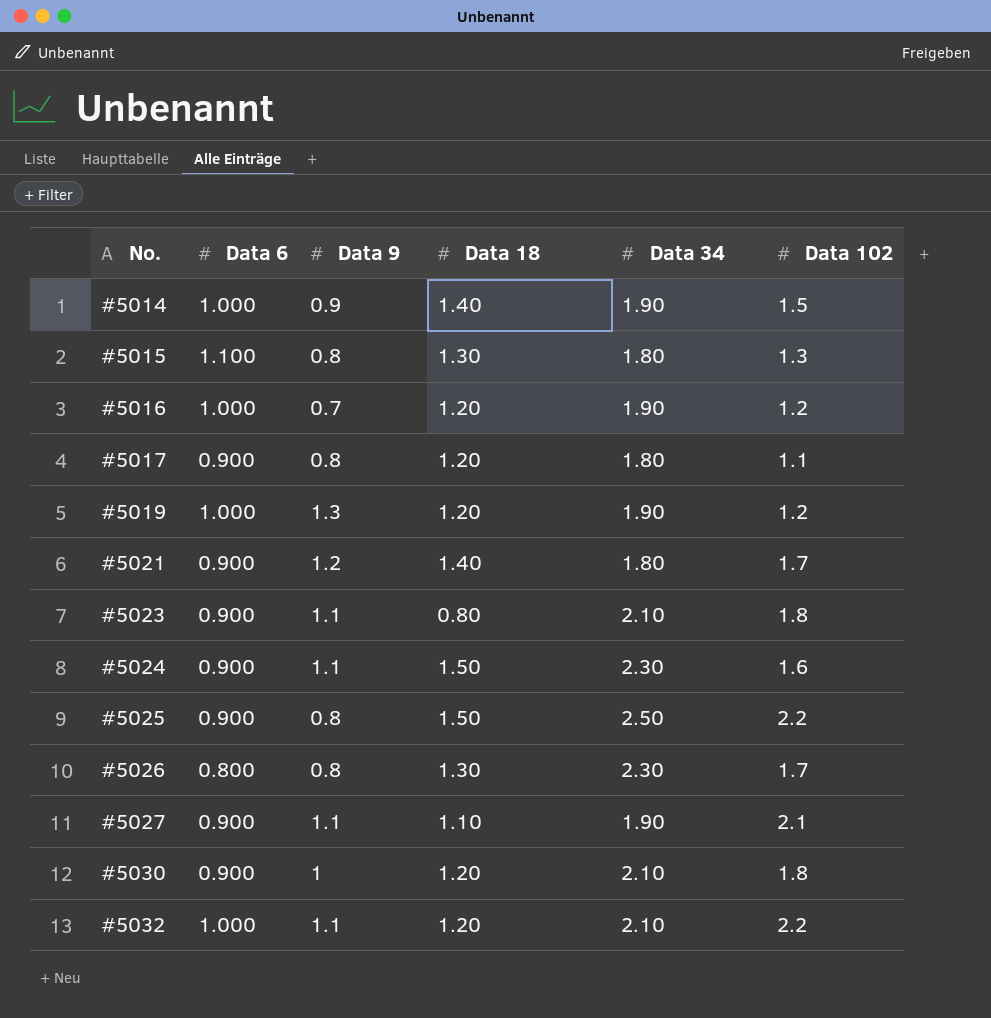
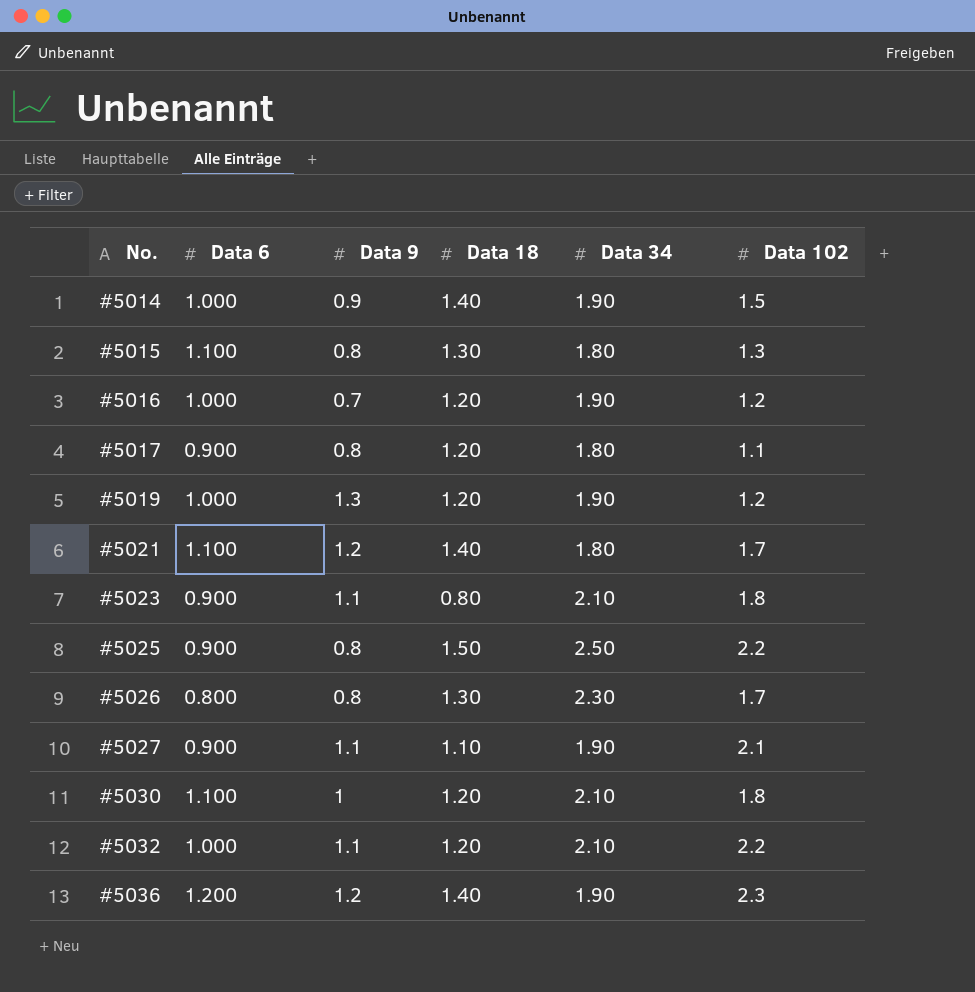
row #5024: 0.900 | 1.1 | 1.50 | 2.30 | 1.6 -> none
#5021 | Data 6: 0.900 -> 1.100
#5030 | Data 6: 0.900 -> 1.100
row #5036: none -> 1.200 | 1.2 | 1.40 | 1.90 | 2.3

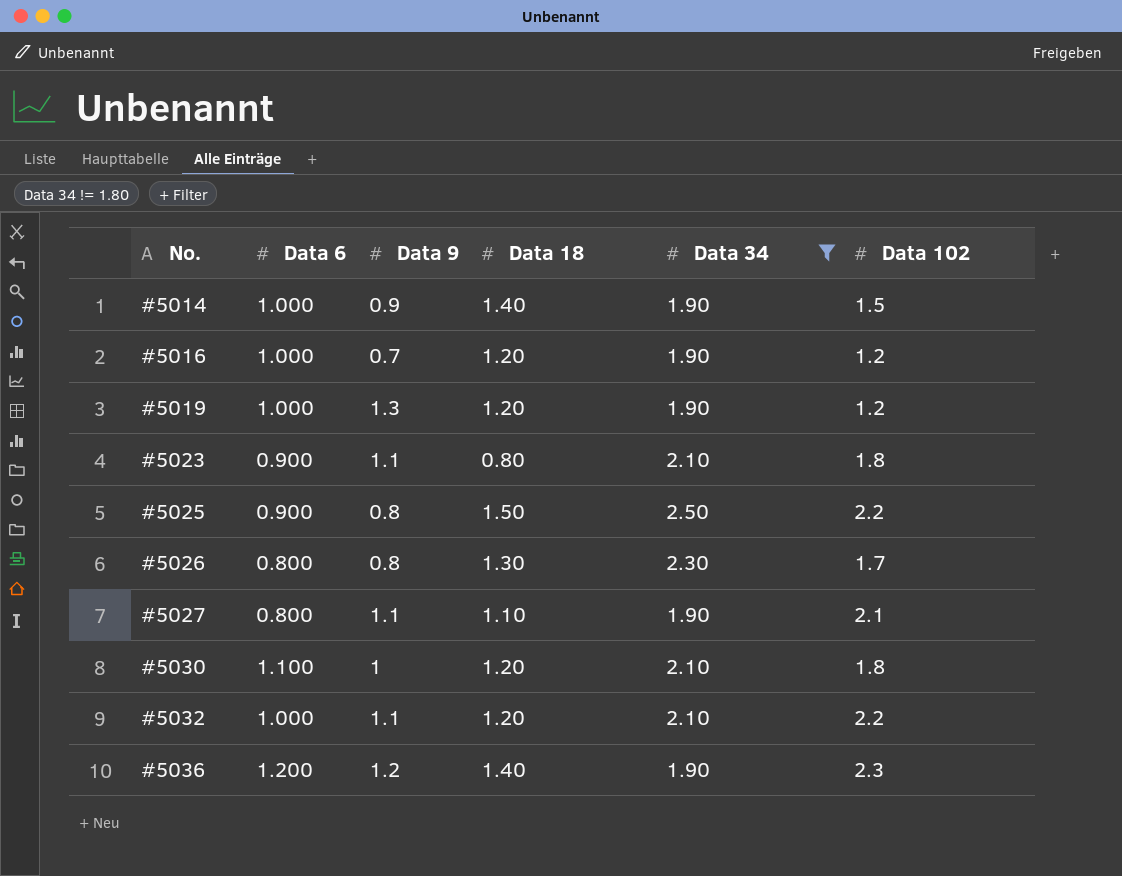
filter: none -> Data 34 != 1.80
#5027 | Data 6: 0.900 -> 0.800

